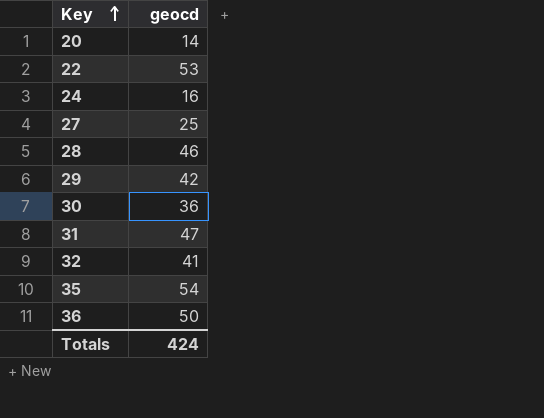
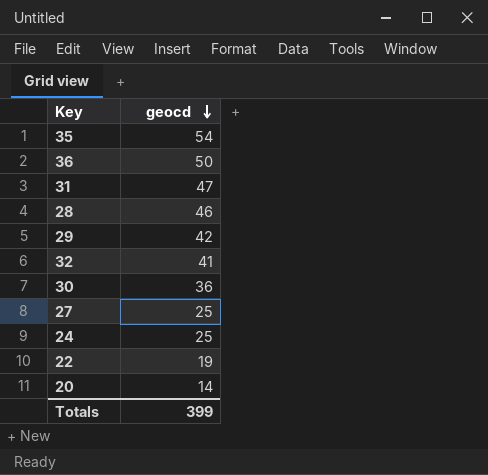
row order: Key ascending -> geocd descending
24 | geocd: 16 -> 25
22 | geocd: 53 -> 19
Totals | geocd: 424 -> 399

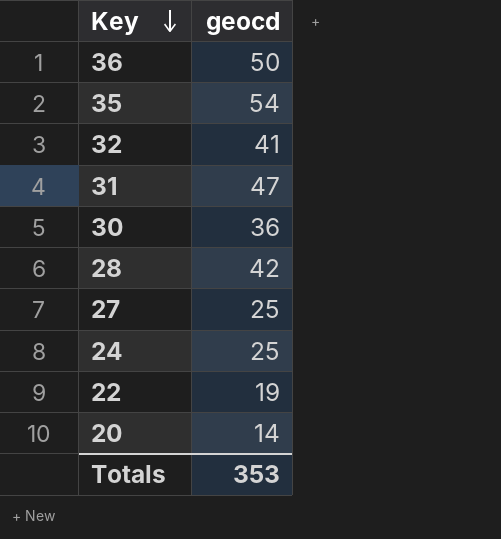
row order: geocd descending -> Key descending
row 29: 42 -> none
28 | geocd: 46 -> 42
Totals | geocd: 399 -> 353

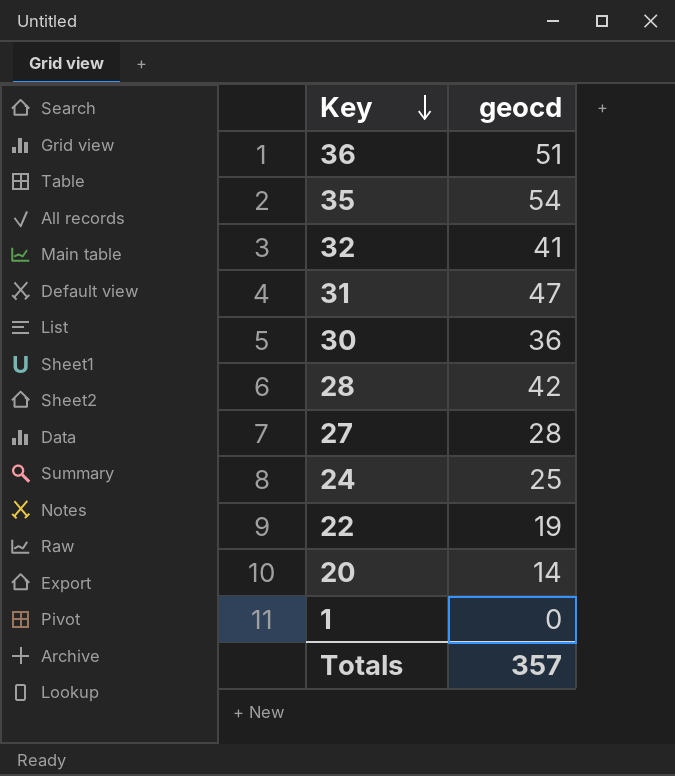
36 | geocd: 50 -> 51
27 | geocd: 25 -> 28
row 1: none -> 0
Totals | geocd: 353 -> 357

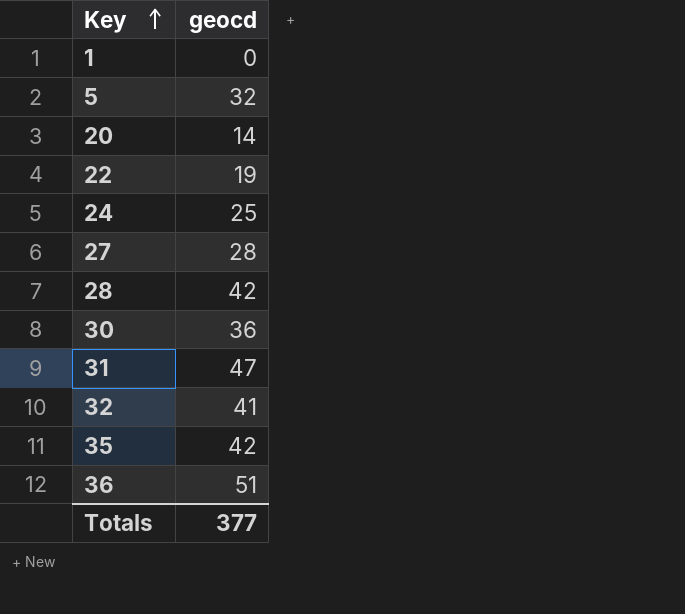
row order: Key descending -> Key ascending
row 5: none -> 32
35 | geocd: 54 -> 42
Totals | geocd: 357 -> 377

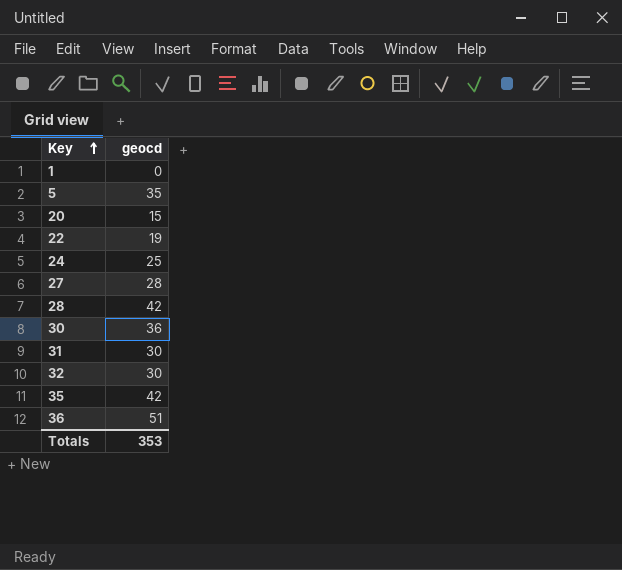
5 | geocd: 32 -> 35
20 | geocd: 14 -> 15
31 | geocd: 47 -> 30
32 | geocd: 41 -> 30
Totals | geocd: 377 -> 353

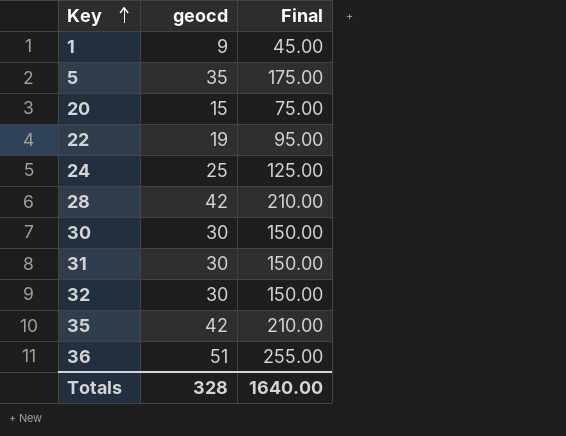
column Final | formula: none -> [geocd] * 5
row 27: 28 -> none
1 | geocd: 0 -> 9
30 | geocd: 36 -> 30
Totals | geocd: 353 -> 328

